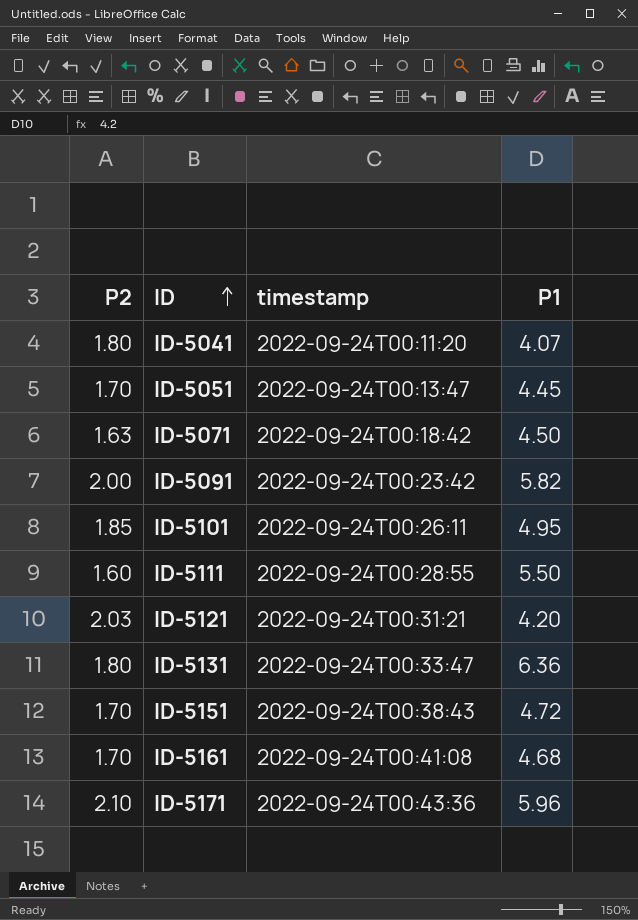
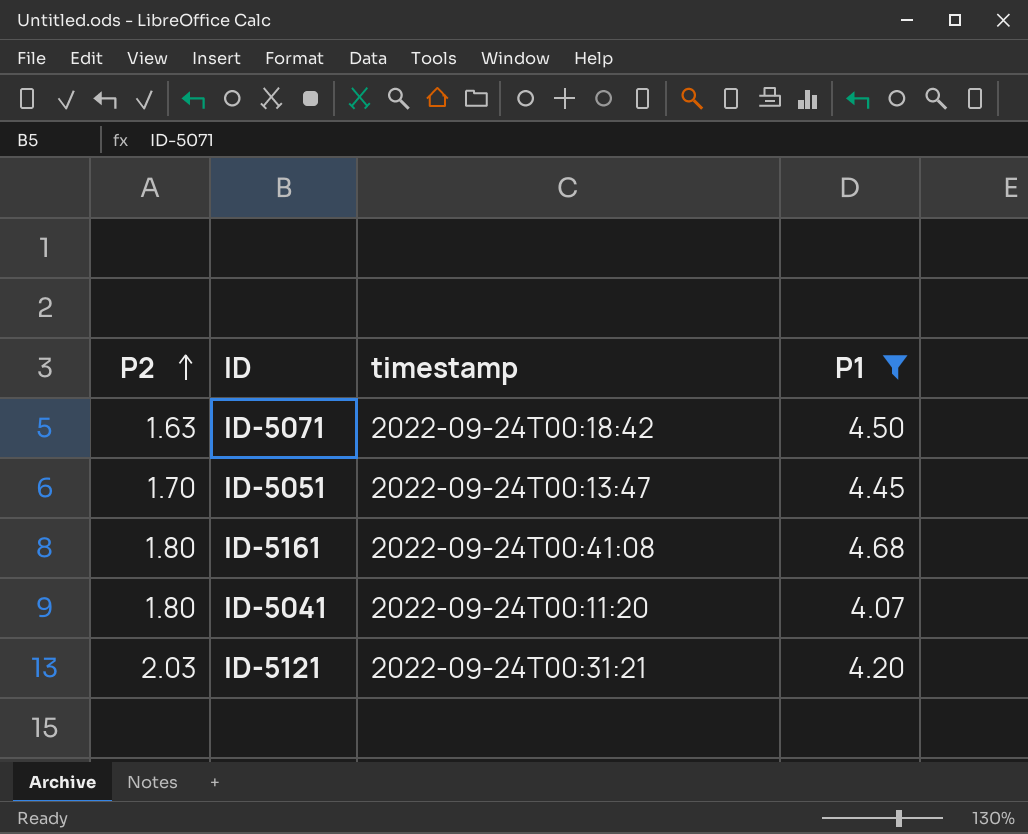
filter: none -> P1 <= 4.68
row order: ID ascending -> P2 ascending
ID-5161 | P2: 1.70 -> 1.80

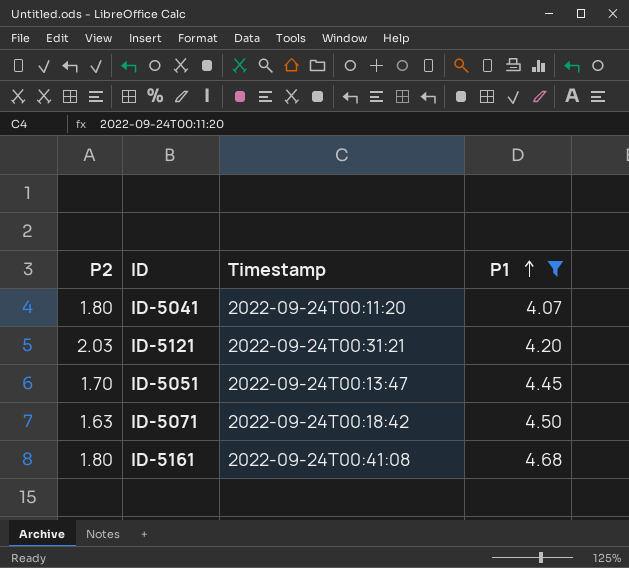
row order: P2 ascending -> P1 ascending
column name: timestamp -> Timestamp

